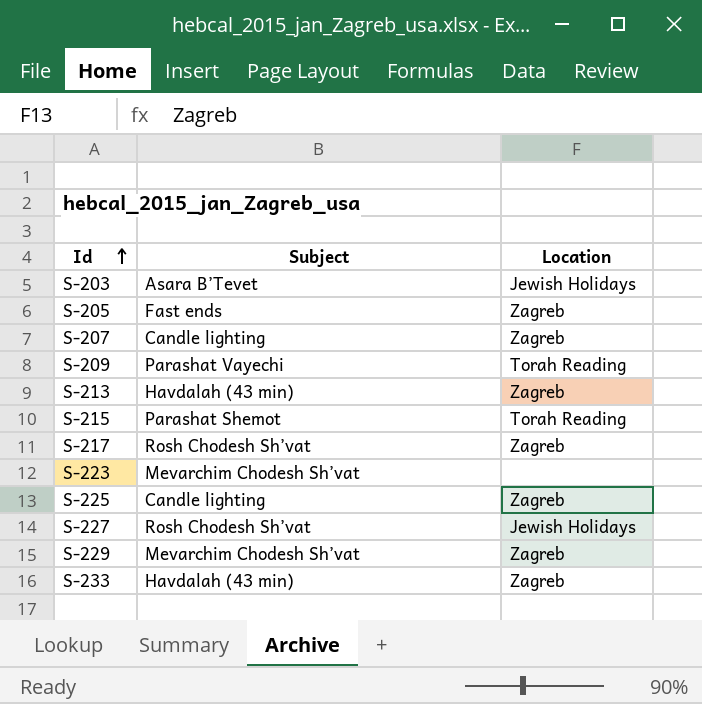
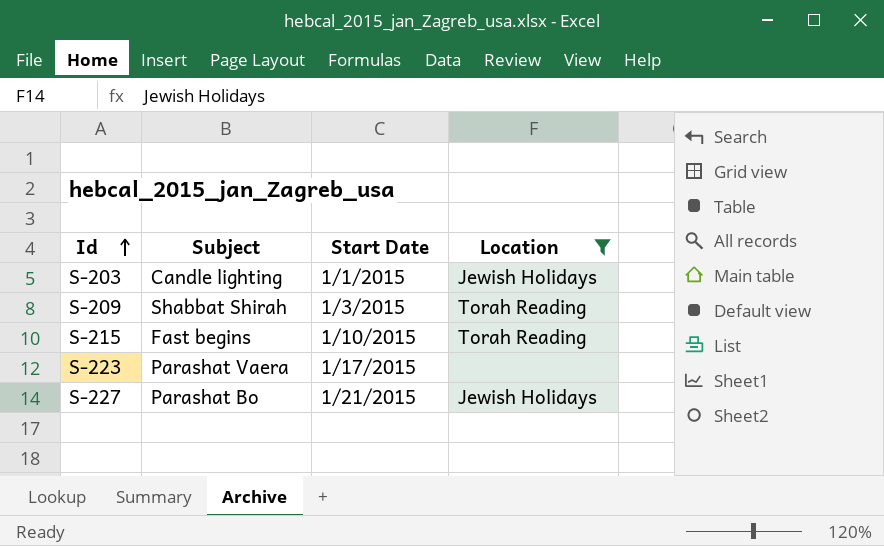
filter: none -> Location != Zagreb
column Start Date | position: none -> 3
S-203 | Subject: Asara B’Tevet -> Candle lighting
S-209 | Subject: Parashat Vayechi -> Shabbat Shirah
S-215 | Subject: Parashat Shemot -> Fast begins
S-223 | Subject: Mevarchim Chodesh Sh’vat -> Parashat Vaera
S-227 | Subject: Rosh Chodesh Sh’vat -> Parashat Bo

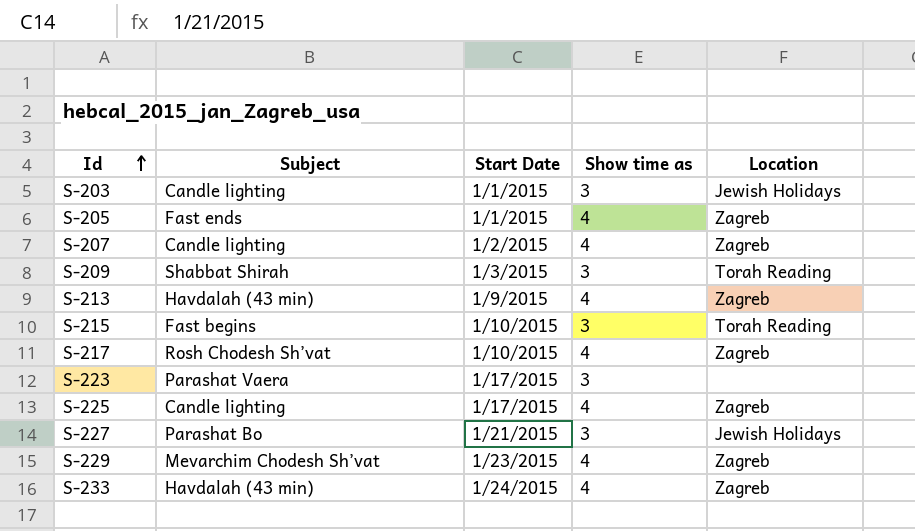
filter: Location != Zagreb -> none
column Show time as | position: none -> 4

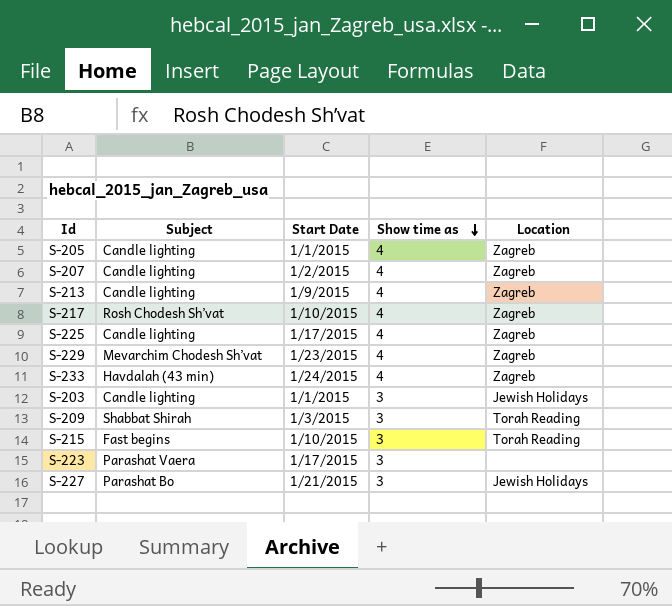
row order: Id ascending -> Show time as descending
S-205 | Subject: Fast ends -> Candle lighting
S-213 | Subject: Havdalah (43 min) -> Candle lighting

